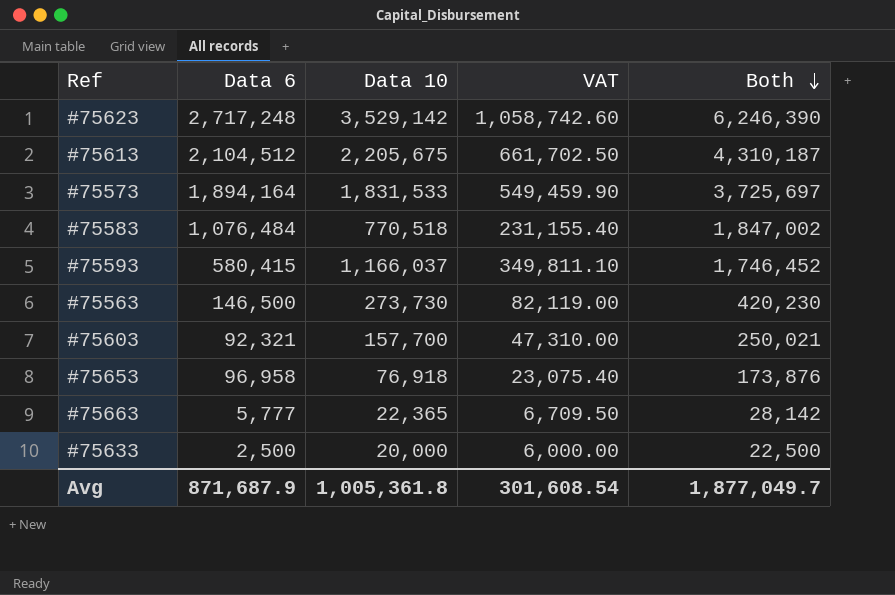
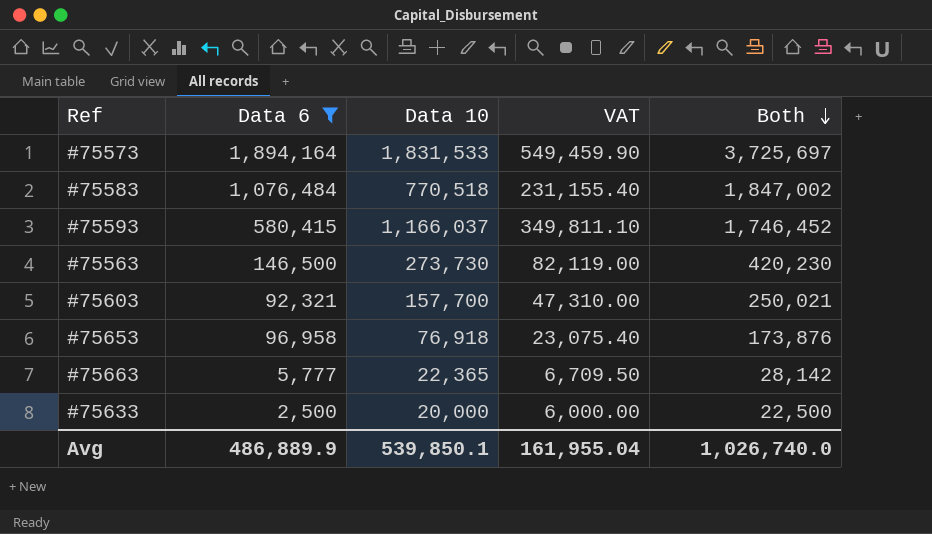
filter: none -> Data 6 <= 1,894,164
Avg | Data 6: 871,687.9 -> 486,889.9
Avg | Data 10: 1,005,361.8 -> 539,850.1
Avg | VAT: 301,608.54 -> 161,955.04
Avg | Both: 1,877,049.7 -> 1,026,740.0

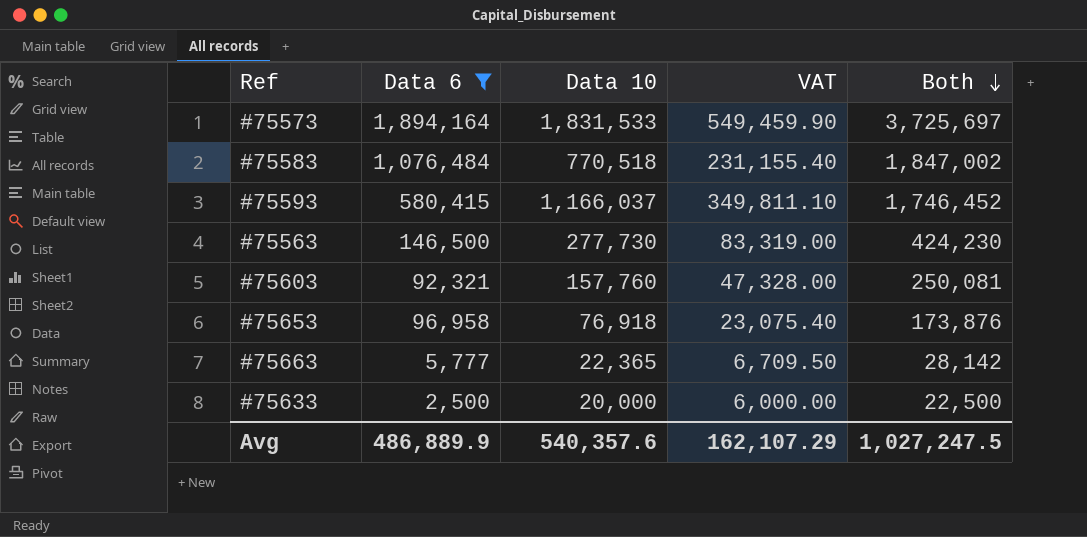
#75563 | Data 10: 273,730 -> 277,730
#75563 | VAT: 82,119.00 -> 83,319.00
#75563 | Both: 420,230 -> 424,230
#75603 | Data 10: 157,700 -> 157,760
#75603 | VAT: 47,310.00 -> 47,328.00
#75603 | Both: 250,021 -> 250,081
Avg | Data 10: 539,850.1 -> 540,357.6
Avg | VAT: 161,955.04 -> 162,107.29
Avg | Both: 1,026,740.0 -> 1,027,247.5

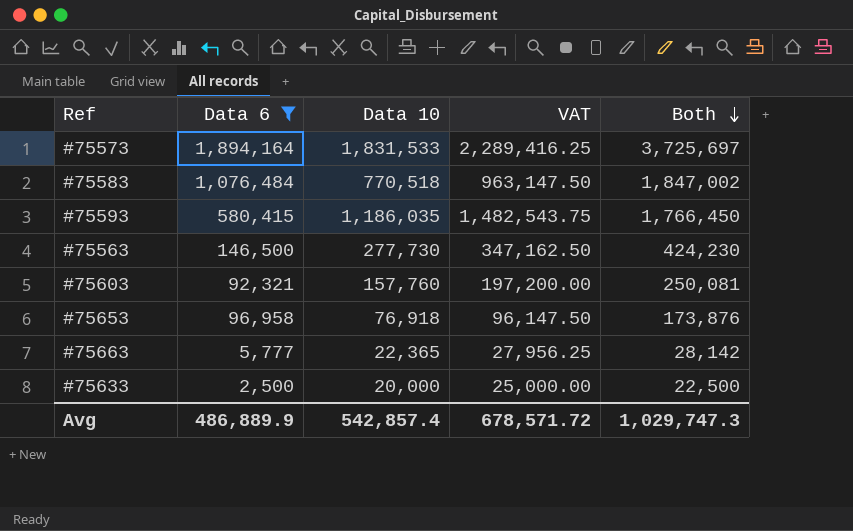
column VAT | formula: [Data 10] * 0.3 -> [Data 10] * 1.25
#75593 | Data 10: 1,166,037 -> 1,186,035
#75593 | Both: 1,746,452 -> 1,766,450
Avg | Data 10: 540,357.6 -> 542,857.4
Avg | VAT: 162,107.29 -> 678,571.72
Avg | Both: 1,027,247.5 -> 1,029,747.3

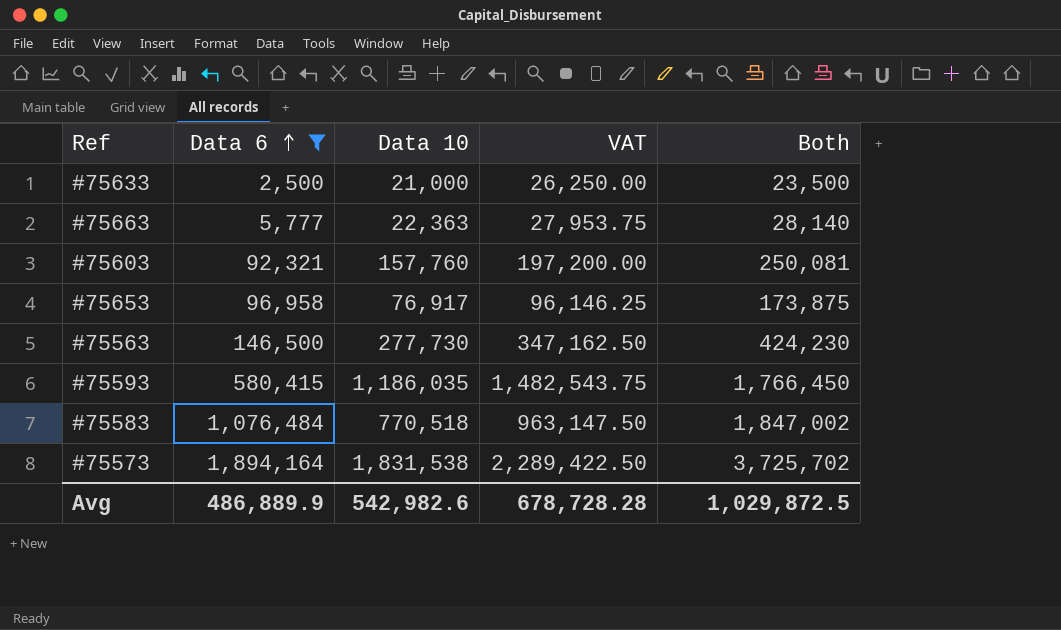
row order: Both descending -> Data 6 ascending
#75633 | Data 10: 20,000 -> 21,000
#75633 | VAT: 25,000.00 -> 26,250.00
#75633 | Both: 22,500 -> 23,500
#75663 | Data 10: 22,365 -> 22,363
#75663 | VAT: 27,956.25 -> 27,953.75
#75663 | Both: 28,142 -> 28,140
#75653 | Data 10: 76,918 -> 76,917
#75653 | VAT: 96,147.50 -> 96,146.25
#75653 | Both: 173,876 -> 173,875
#75573 | Data 10: 1,831,533 -> 1,831,538
#75573 | VAT: 2,289,416.25 -> 2,289,422.50
#75573 | Both: 3,725,697 -> 3,725,702
Avg | Data 10: 542,857.4 -> 542,982.6
Avg | VAT: 678,571.72 -> 678,728.28
Avg | Both: 1,029,747.3 -> 1,029,872.5

